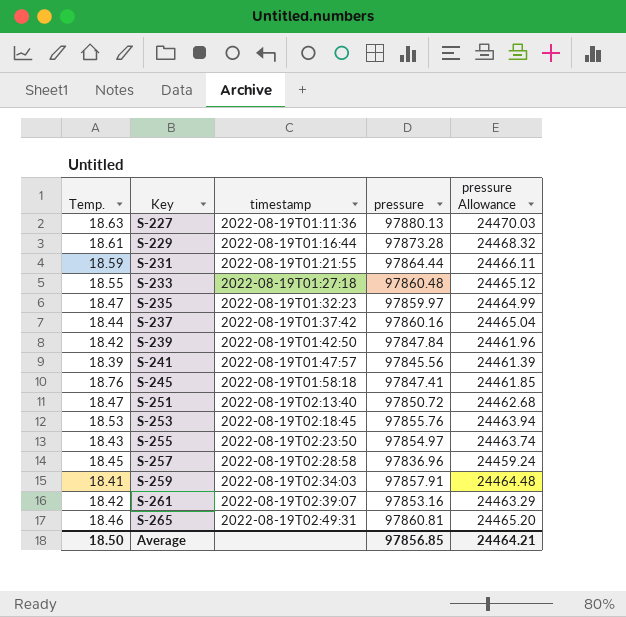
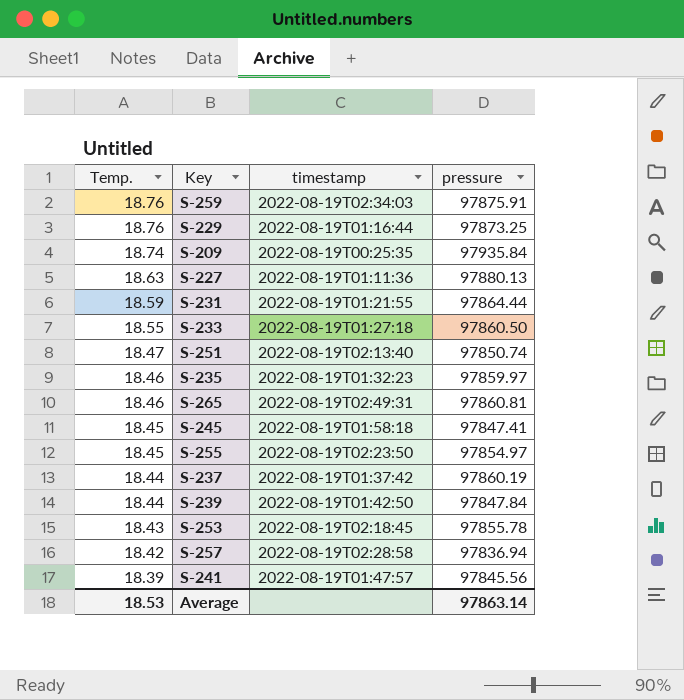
row order: Key ascending -> Temp. descending
column pressure Allowance | formula: [pressure] * 0.25 -> none
row S-261: 18.42 | 2022-08-19T02:39:07 | 97853.16 | 24463.29 -> none
S-259 | Temp.: 18.41 -> 18.76
S-259 | pressure: 97857.91 -> 97875.91
S-229 | Temp.: 18.61 -> 18.76
S-229 | pressure: 97873.28 -> 97873.25
row S-209: none -> 18.74 | 2022-08-19T00:25:35 | 97935.84
S-233 | pressure: 97860.48 -> 97860.50
S-251 | pressure: 97850.72 -> 97850.74
S-235 | Temp.: 18.47 -> 18.46
S-245 | Temp.: 18.76 -> 18.45
S-255 | Temp.: 18.43 -> 18.45
S-237 | pressure: 97860.16 -> 97860.19
S-239 | Temp.: 18.42 -> 18.44
S-253 | Temp.: 18.53 -> 18.43
S-253 | pressure: 97855.76 -> 97855.78
S-257 | Temp.: 18.45 -> 18.42
S-257 | pressure: 97836.96 -> 97836.94
Average | Temp.: 18.50 -> 18.53
Average | pressure: 97856.85 -> 97863.14

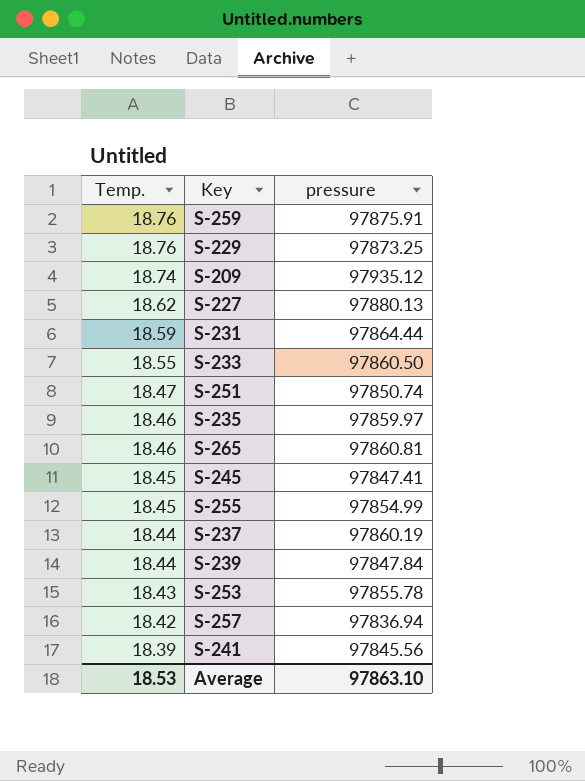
column timestamp | position: 3 -> none
S-209 | pressure: 97935.84 -> 97935.12
S-227 | Temp.: 18.63 -> 18.62
S-255 | pressure: 97854.97 -> 97854.99
Average | pressure: 97863.14 -> 97863.10

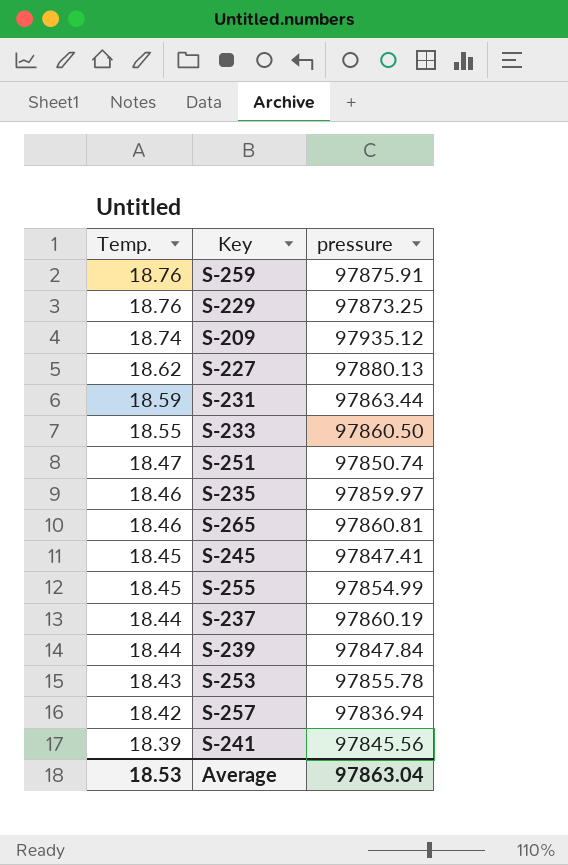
S-231 | pressure: 97864.44 -> 97863.44
Average | pressure: 97863.10 -> 97863.04

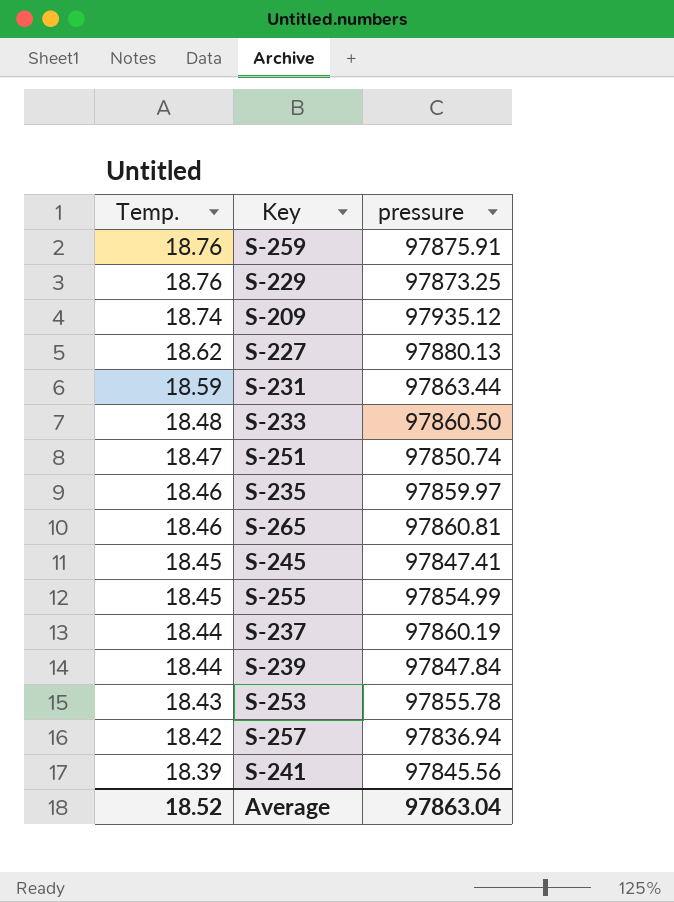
S-233 | Temp.: 18.55 -> 18.48
Average | Temp.: 18.53 -> 18.52

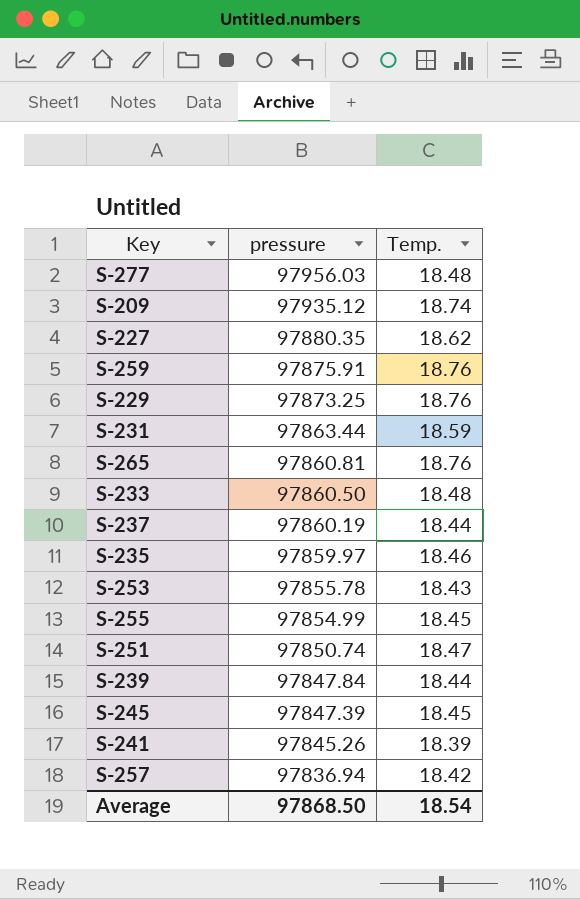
row order: Temp. descending -> pressure descending
column Temp. | position: 1 -> 3
row S-277: none -> 97956.03 | 18.48
S-227 | pressure: 97880.13 -> 97880.35
S-265 | Temp.: 18.46 -> 18.76
S-245 | pressure: 97847.41 -> 97847.39
S-241 | pressure: 97845.56 -> 97845.26
Average | pressure: 97863.04 -> 97868.50
Average | Temp.: 18.52 -> 18.54

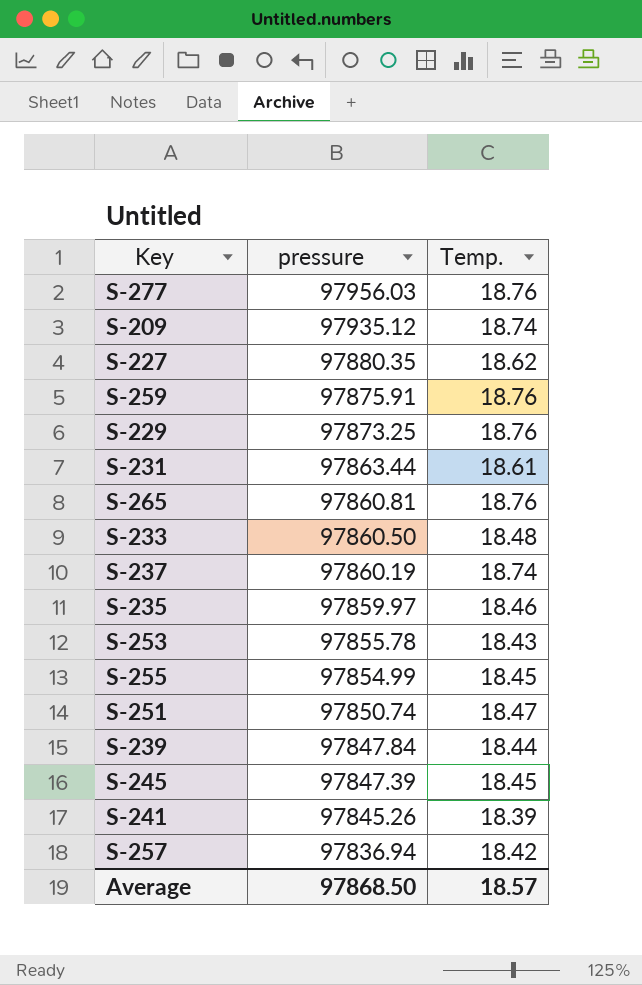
S-277 | Temp.: 18.48 -> 18.76
S-231 | Temp.: 18.59 -> 18.61
S-237 | Temp.: 18.44 -> 18.74
Average | Temp.: 18.54 -> 18.57

